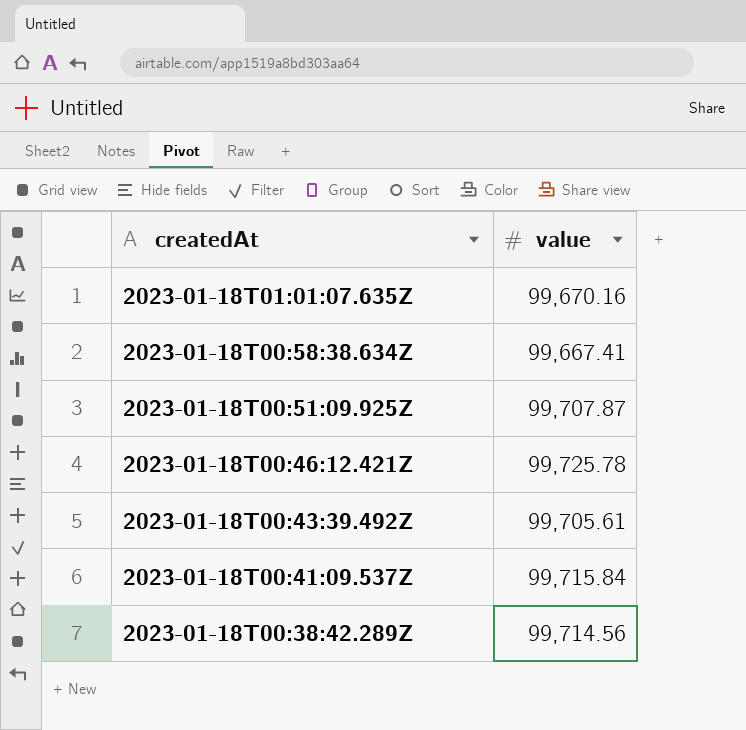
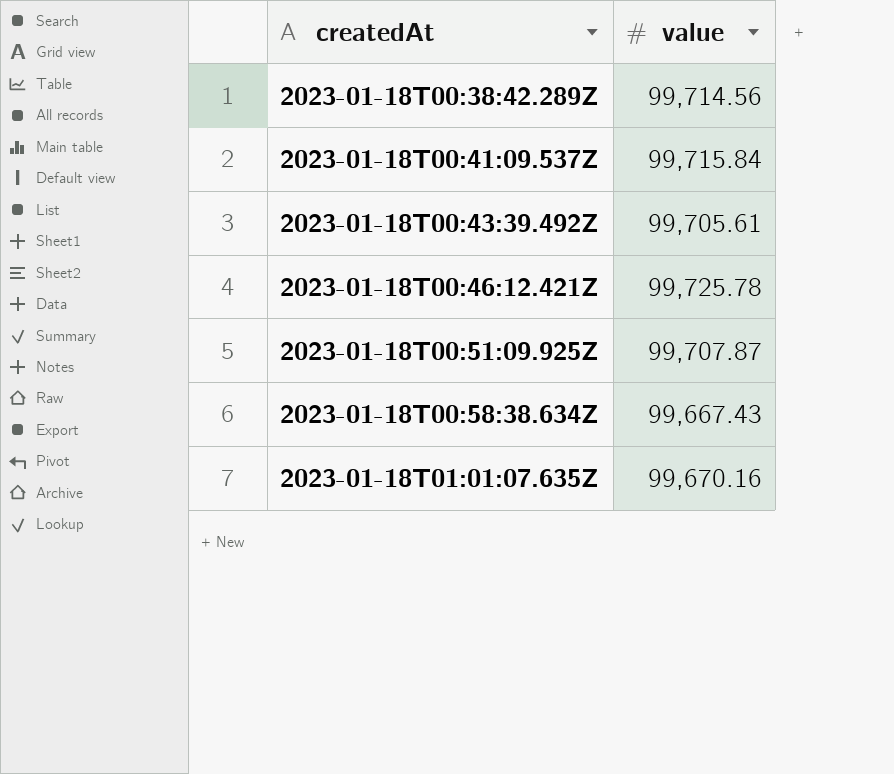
row order: createdAt descending -> createdAt ascending
2023-01-18T00:58:38.634Z | value: 99,667.41 -> 99,667.43

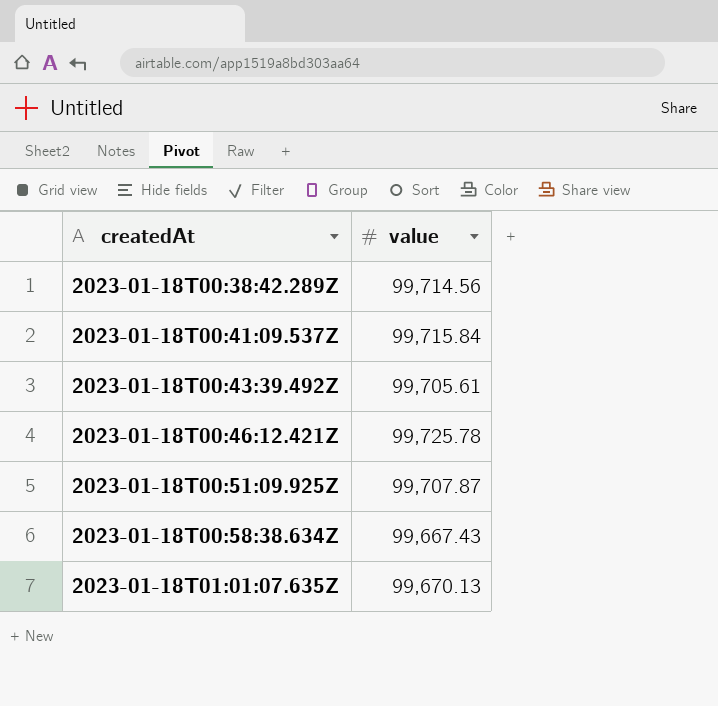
2023-01-18T01:01:07.635Z | value: 99,670.16 -> 99,670.13

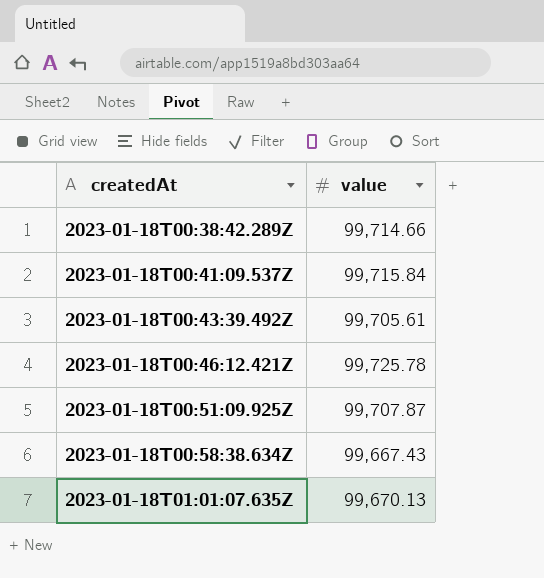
2023-01-18T00:38:42.289Z | value: 99,714.56 -> 99,714.66

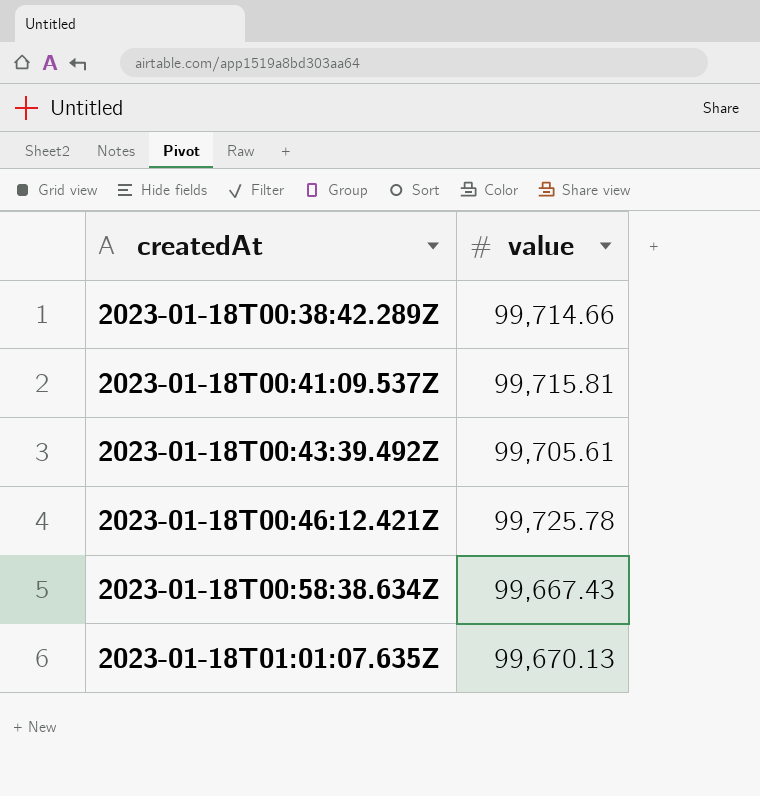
row 2023-01-18T00:51:09.925Z: 99,707.87 -> none
2023-01-18T00:41:09.537Z | value: 99,715.84 -> 99,715.81

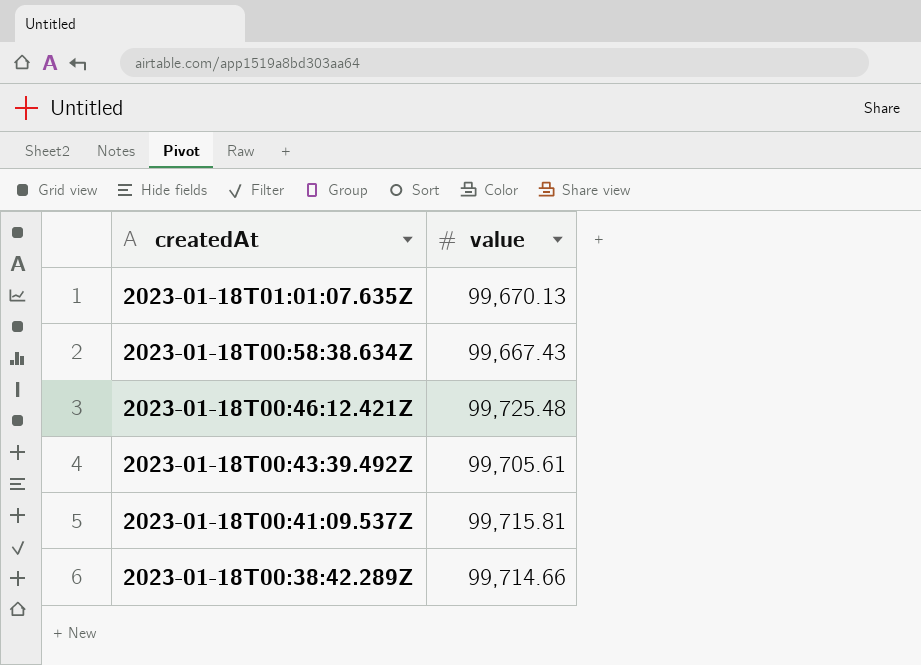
row order: createdAt ascending -> createdAt descending
2023-01-18T00:46:12.421Z | value: 99,725.78 -> 99,725.48

